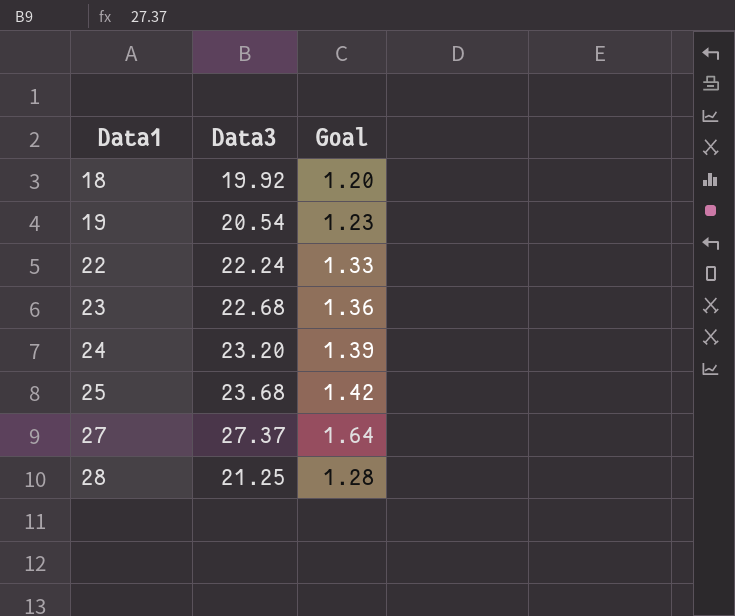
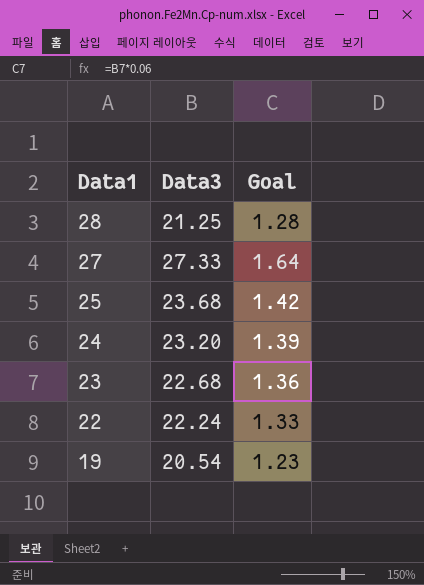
row order: Data1 ascending -> Data1 descending
row 18: 19.92 | 1.20 -> none
27 | Data3: 27.37 -> 27.33

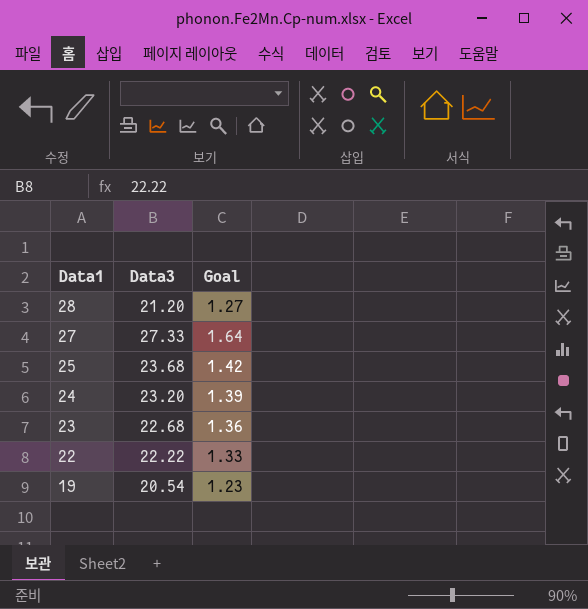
28 | Data3: 21.25 -> 21.20
28 | Goal: 1.28 -> 1.27
22 | Data3: 22.24 -> 22.22

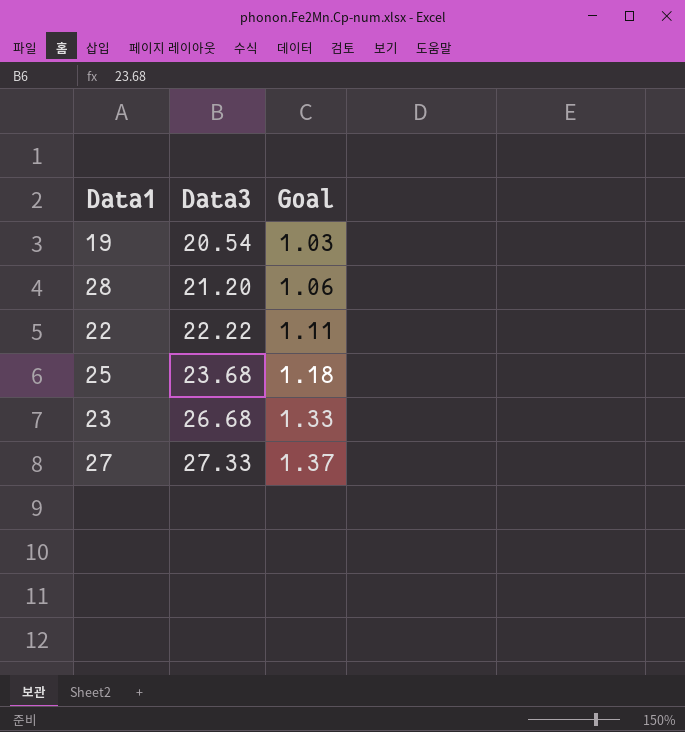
row order: Data1 descending -> Data3 ascending
column Goal | formula: [Data3] * 0.06 -> [Data3] * 0.05
row 24: 23.20 | 1.39 -> none
23 | Data3: 22.68 -> 26.68

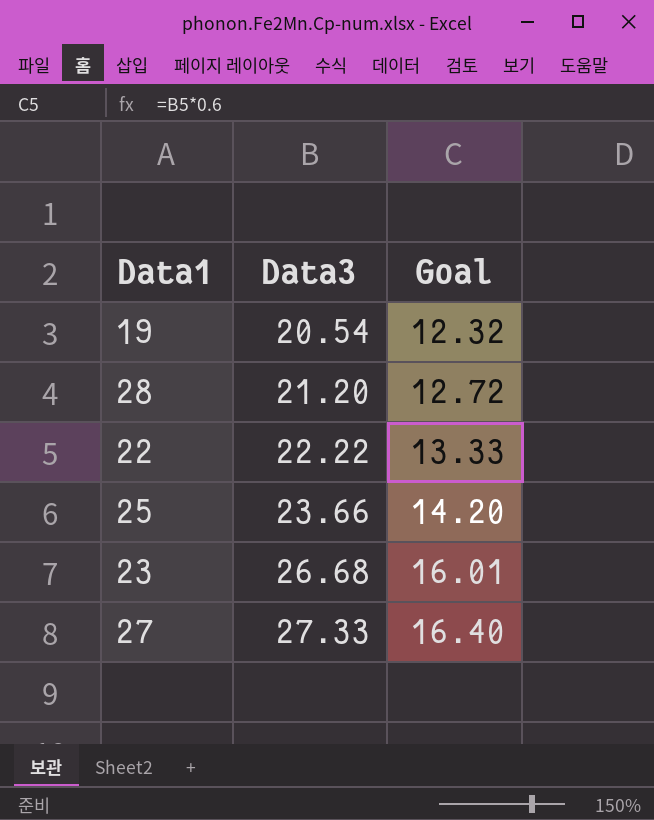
column Goal | formula: [Data3] * 0.05 -> [Data3] * 0.6
25 | Data3: 23.68 -> 23.66

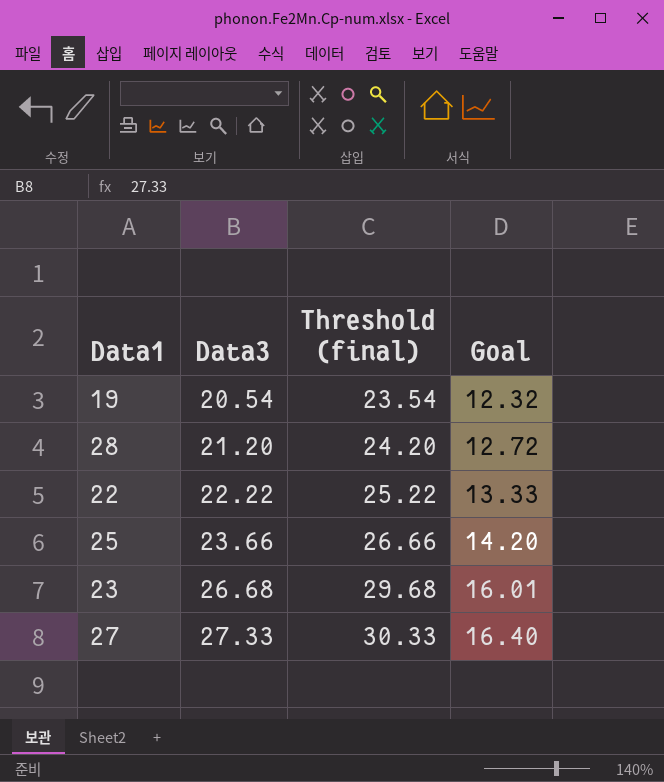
column Threshold (final) | formula: none -> [Data3] + 3

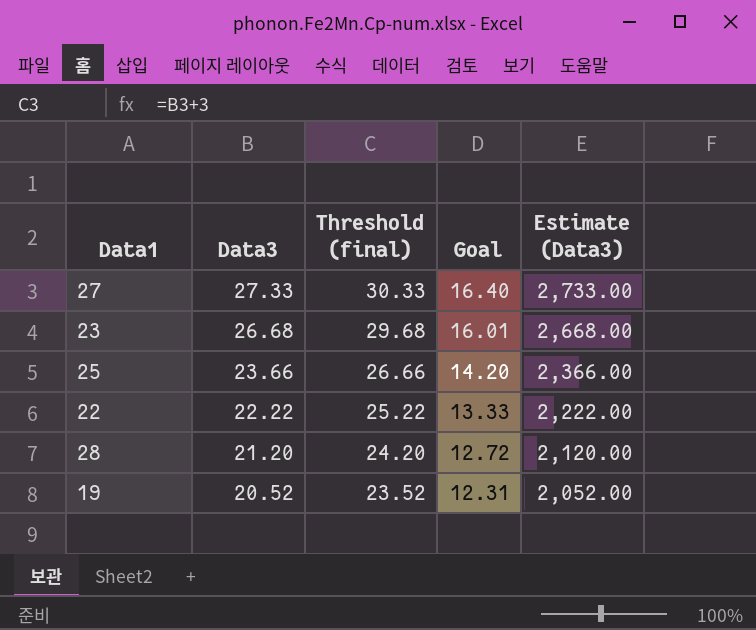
row order: Data3 ascending -> Data3 descending
column Estimate (Data3) | formula: none -> [Data3] * 100
19 | Data3: 20.54 -> 20.52
19 | Threshold (final): 23.54 -> 23.52
19 | Goal: 12.32 -> 12.31

